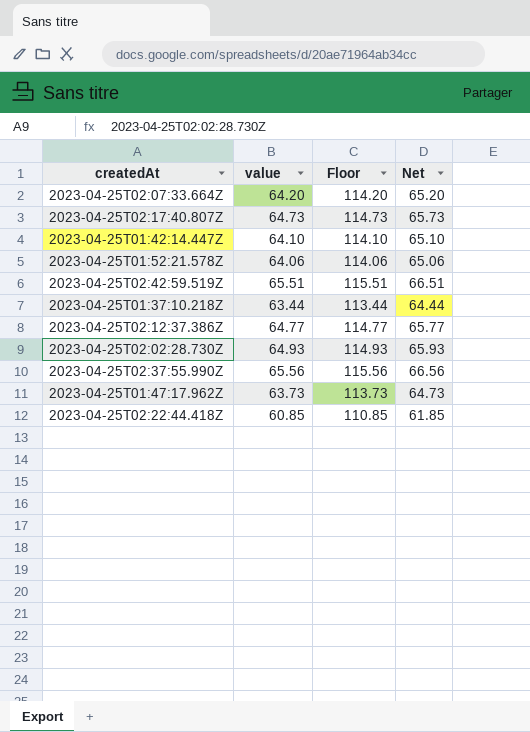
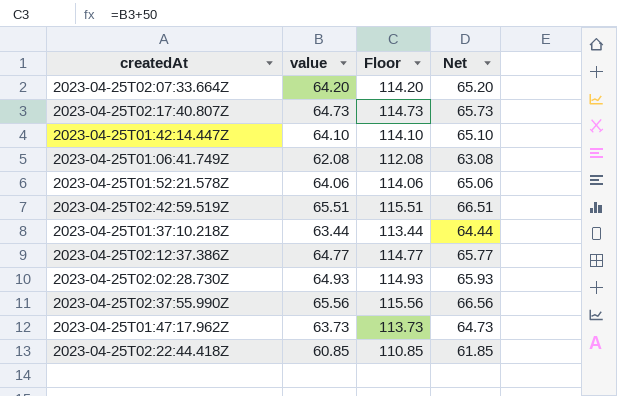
row 2023-04-25T01:06:41.749Z: none -> 62.08 | 112.08 | 63.08

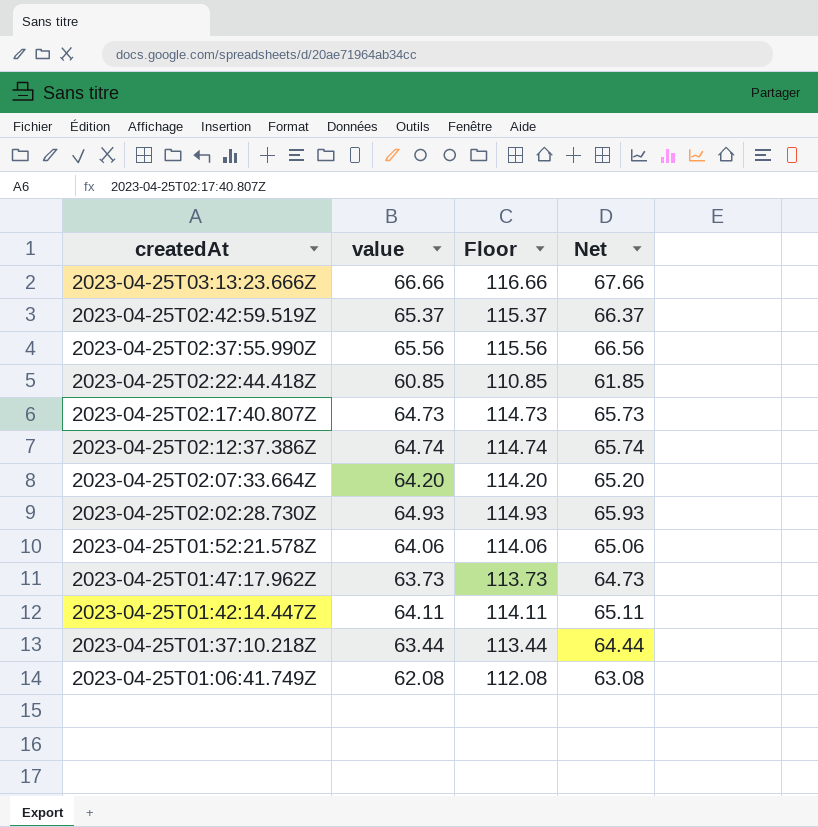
row order: none -> createdAt descending
row 2023-04-25T03:13:23.666Z: none -> 66.66 | 116.66 | 67.66
2023-04-25T02:42:59.519Z | value: 65.51 -> 65.37
2023-04-25T02:42:59.519Z | Floor: 115.51 -> 115.37
2023-04-25T02:42:59.519Z | Net: 66.51 -> 66.37
2023-04-25T02:12:37.386Z | value: 64.77 -> 64.74
2023-04-25T02:12:37.386Z | Floor: 114.77 -> 114.74
2023-04-25T02:12:37.386Z | Net: 65.77 -> 65.74
2023-04-25T01:42:14.447Z | value: 64.10 -> 64.11
2023-04-25T01:42:14.447Z | Floor: 114.10 -> 114.11
2023-04-25T01:42:14.447Z | Net: 65.10 -> 65.11

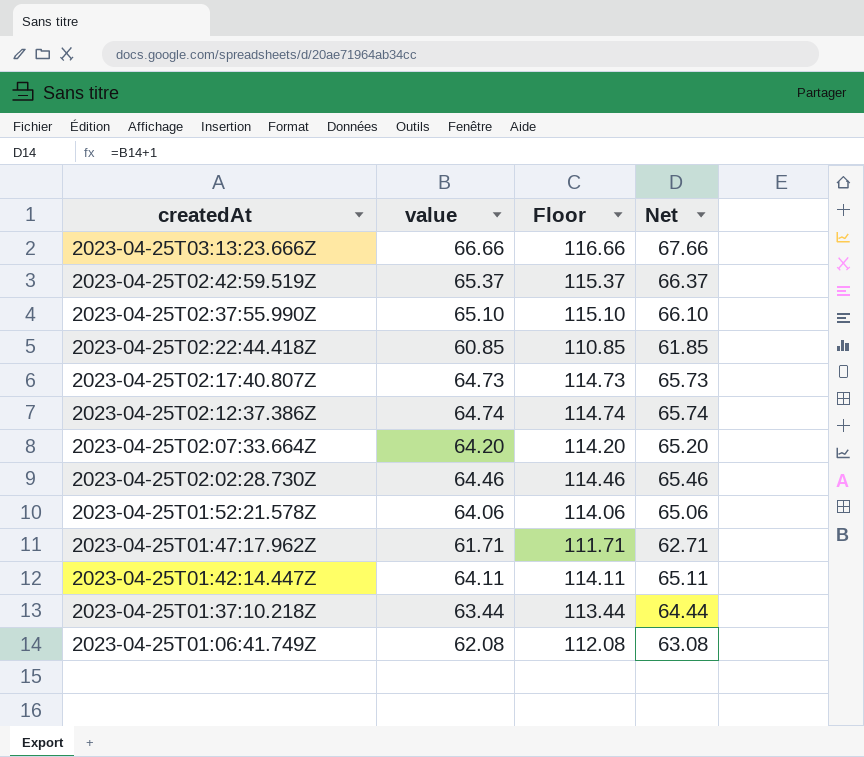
2023-04-25T02:37:55.990Z | value: 65.56 -> 65.10
2023-04-25T02:37:55.990Z | Floor: 115.56 -> 115.10
2023-04-25T02:37:55.990Z | Net: 66.56 -> 66.10
2023-04-25T02:02:28.730Z | value: 64.93 -> 64.46
2023-04-25T02:02:28.730Z | Floor: 114.93 -> 114.46
2023-04-25T02:02:28.730Z | Net: 65.93 -> 65.46
2023-04-25T01:47:17.962Z | value: 63.73 -> 61.71
2023-04-25T01:47:17.962Z | Floor: 113.73 -> 111.71
2023-04-25T01:47:17.962Z | Net: 64.73 -> 62.71

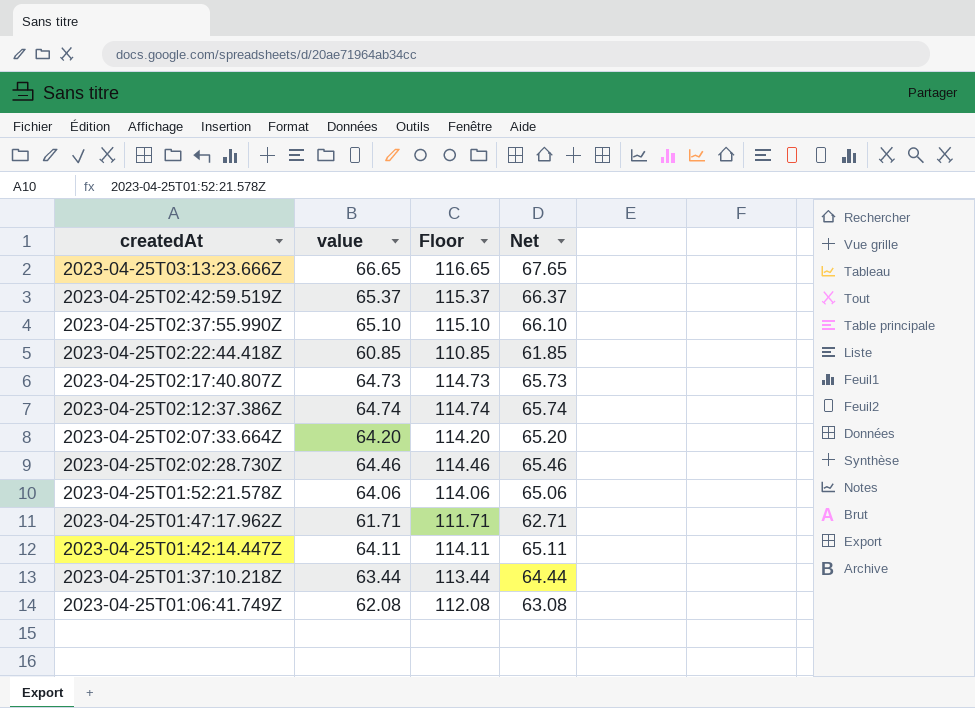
2023-04-25T03:13:23.666Z | value: 66.66 -> 66.65
2023-04-25T03:13:23.666Z | Floor: 116.66 -> 116.65
2023-04-25T03:13:23.666Z | Net: 67.66 -> 67.65

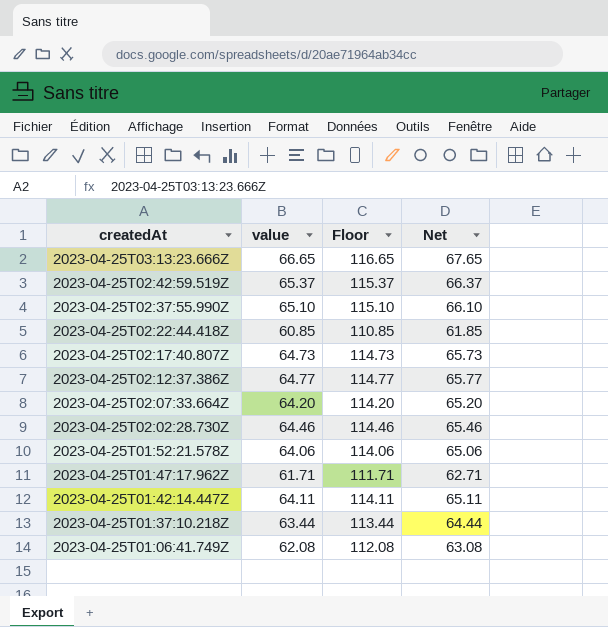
2023-04-25T02:12:37.386Z | value: 64.74 -> 64.77
2023-04-25T02:12:37.386Z | Floor: 114.74 -> 114.77
2023-04-25T02:12:37.386Z | Net: 65.74 -> 65.77

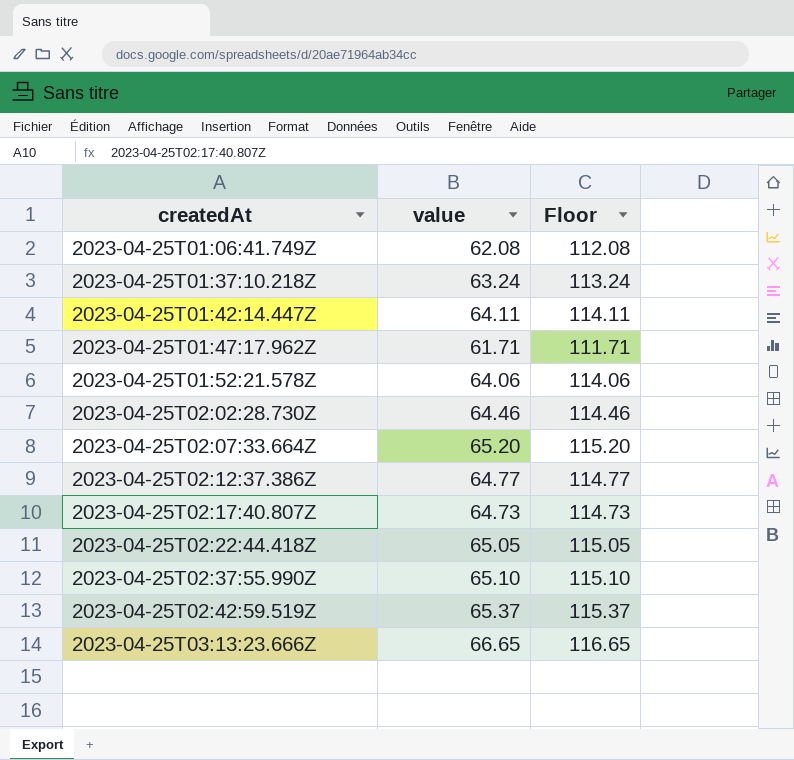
row order: createdAt descending -> createdAt ascending
column Net | formula: [value] + 1 -> none
2023-04-25T01:37:10.218Z | value: 63.44 -> 63.24
2023-04-25T01:37:10.218Z | Floor: 113.44 -> 113.24
2023-04-25T02:07:33.664Z | value: 64.20 -> 65.20
2023-04-25T02:07:33.664Z | Floor: 114.20 -> 115.20
2023-04-25T02:22:44.418Z | value: 60.85 -> 65.05
2023-04-25T02:22:44.418Z | Floor: 110.85 -> 115.05

